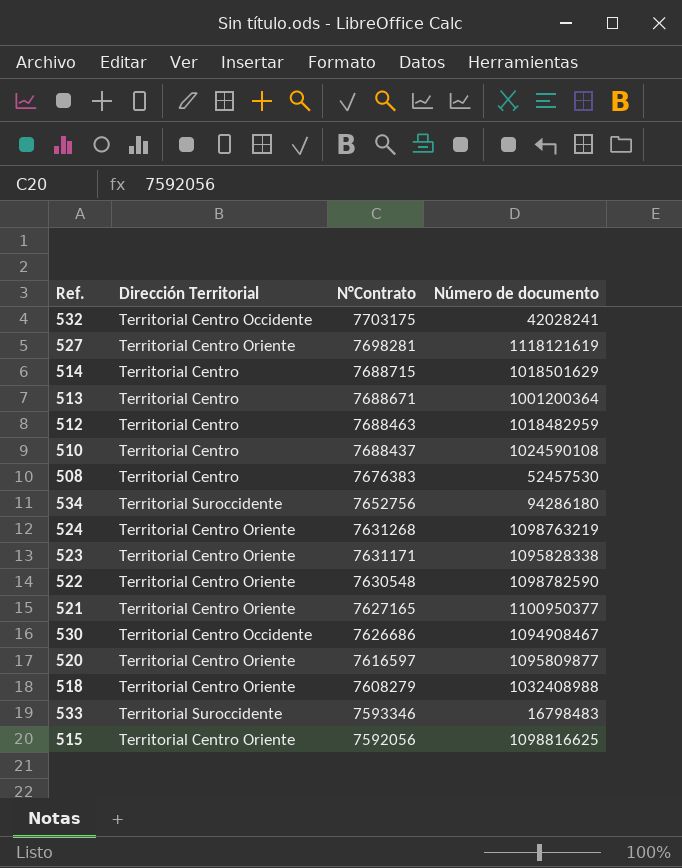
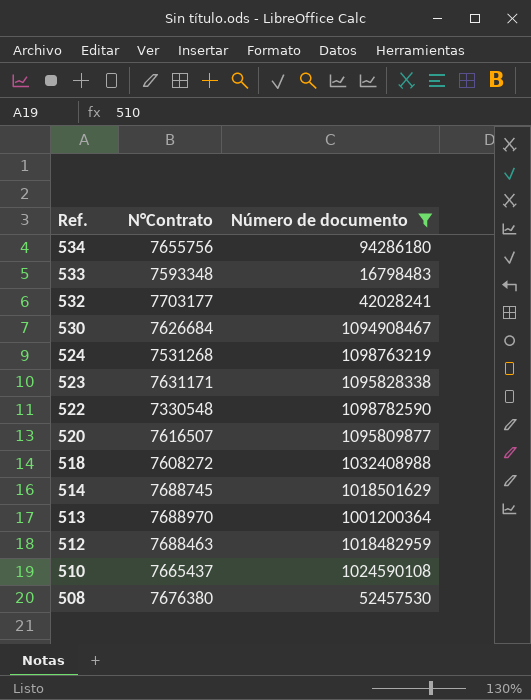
filter: none -> Número de documento <= 1098782590
row order: N°Contrato descending -> Ref. descending
column Dirección Territorial | position: 2 -> none
534 | N°Contrato: 7652756 -> 7655756
533 | N°Contrato: 7593346 -> 7593348
532 | N°Contrato: 7703175 -> 7703177
530 | N°Contrato: 7626686 -> 7626684
524 | N°Contrato: 7631268 -> 7531268
522 | N°Contrato: 7630548 -> 7330548
520 | N°Contrato: 7616597 -> 7616507
518 | N°Contrato: 7608279 -> 7608272
514 | N°Contrato: 7688715 -> 7688745
513 | N°Contrato: 7688671 -> 7688970
510 | N°Contrato: 7688437 -> 7665437
508 | N°Contrato: 7676383 -> 7676380

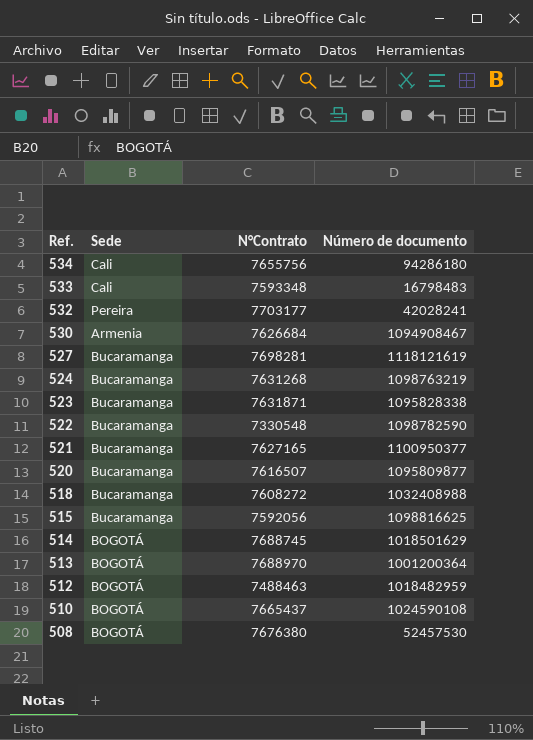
filter: Número de documento <= 1098782590 -> none
column Sede | position: none -> 2
524 | N°Contrato: 7531268 -> 7631268
523 | N°Contrato: 7631171 -> 7631871
512 | N°Contrato: 7688463 -> 7488463

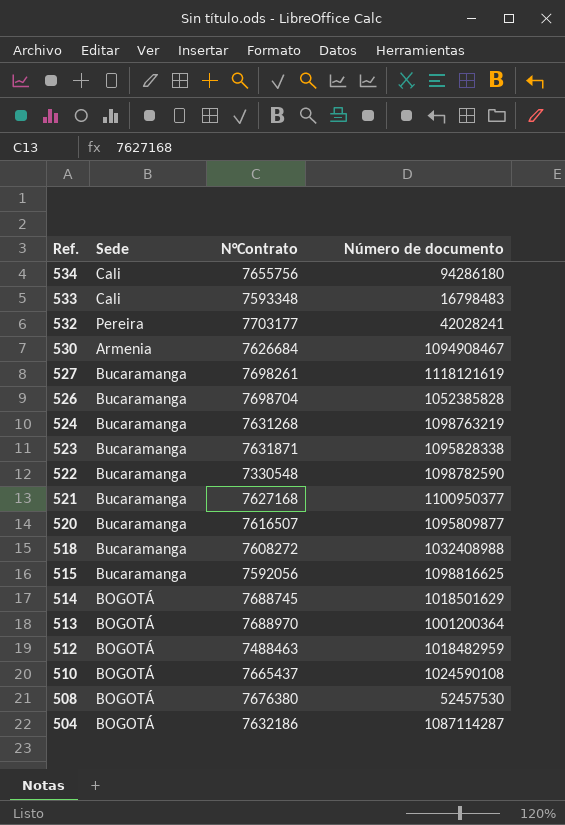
527 | N°Contrato: 7698281 -> 7698261
row 526: none -> Bucaramanga | 7698704 | 1052385828
521 | N°Contrato: 7627165 -> 7627168
row 504: none -> BOGOTÁ | 7632186 | 1087114287

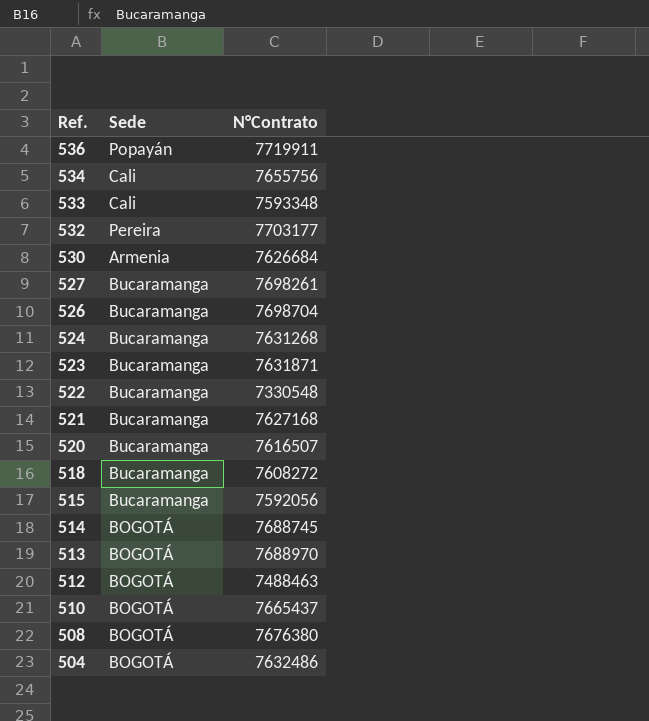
column Número de documento | position: 4 -> none
row 536: none -> Popayán | 7719911
504 | N°Contrato: 7632186 -> 7632486

